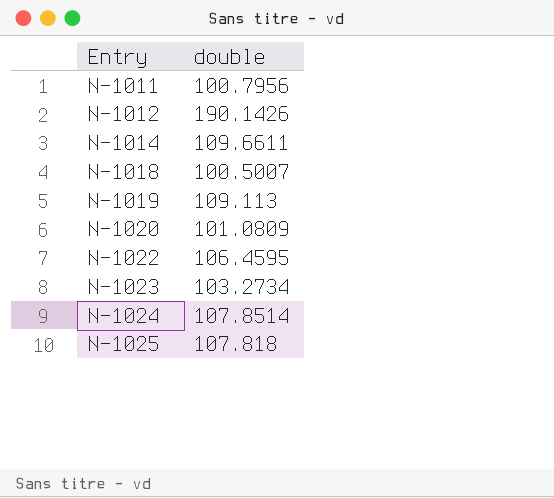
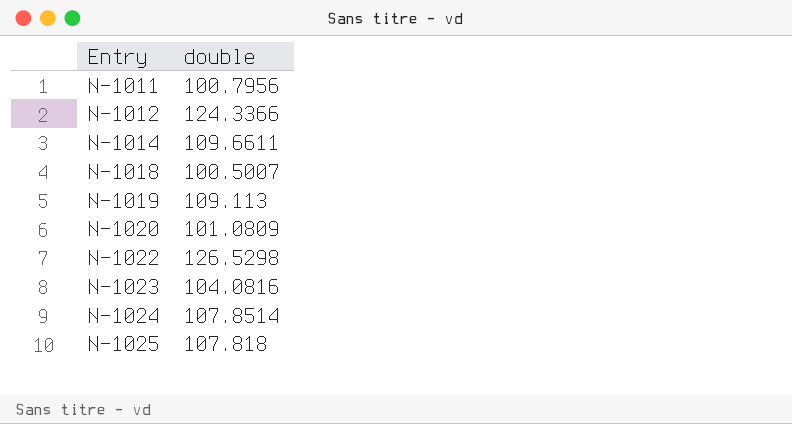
N-1012 | double: 190.1426 -> 124.3366
N-1022 | double: 106.4595 -> 126.5298
N-1023 | double: 103.2734 -> 104.0816

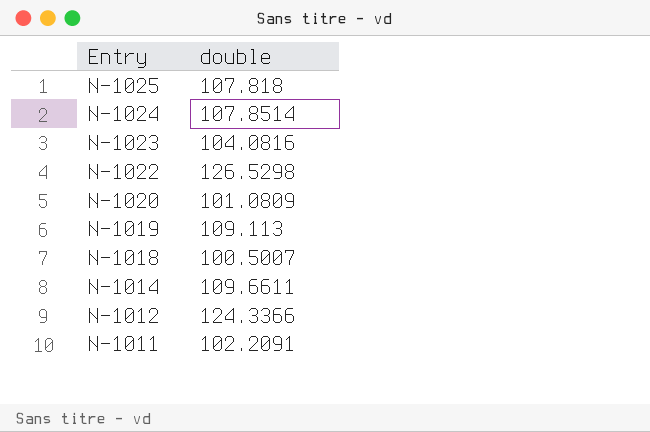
row order: Entry ascending -> Entry descending
N-1011 | double: 100.7956 -> 102.2091

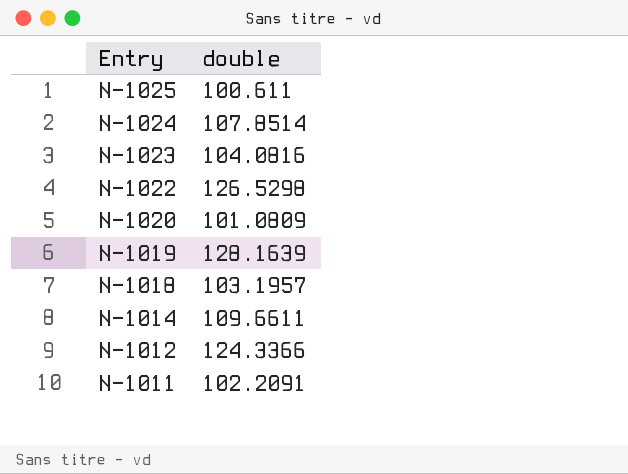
N-1025 | double: 107.818 -> 100.611
N-1019 | double: 109.113 -> 128.1639
N-1018 | double: 100.5007 -> 103.1957

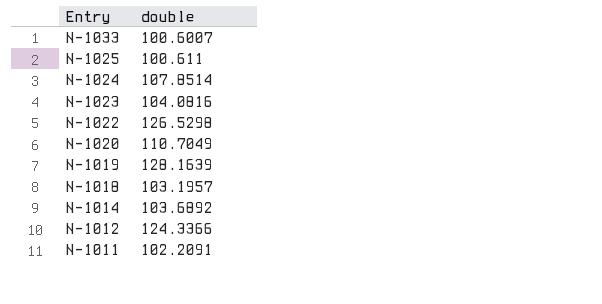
row N-1033: none -> 100.6007
N-1020 | double: 101.0809 -> 110.7049
N-1014 | double: 109.6611 -> 103.6892

